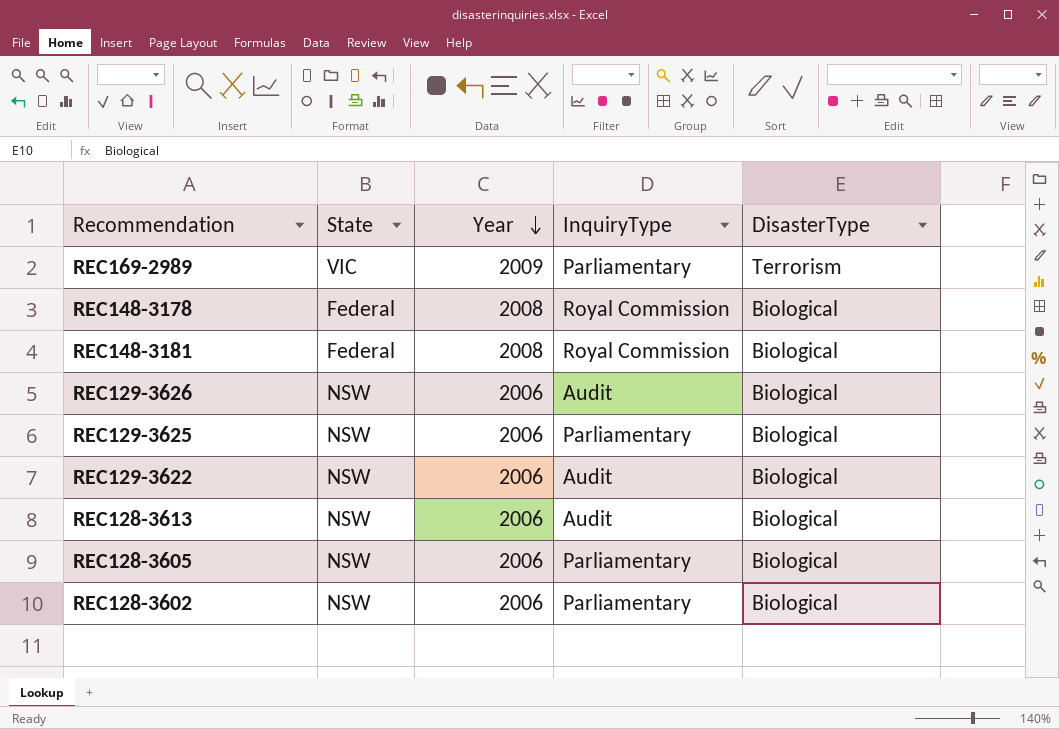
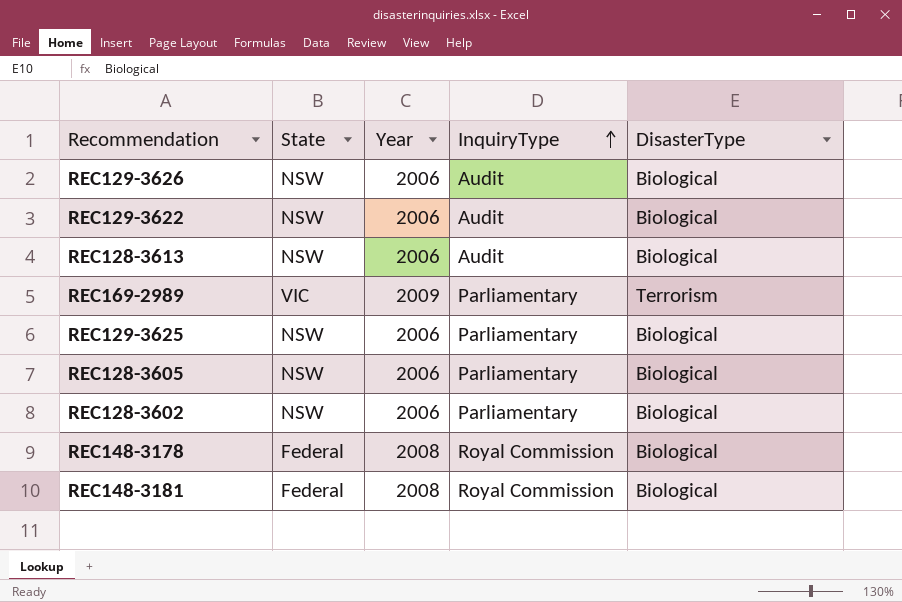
row order: Year descending -> InquiryType ascending

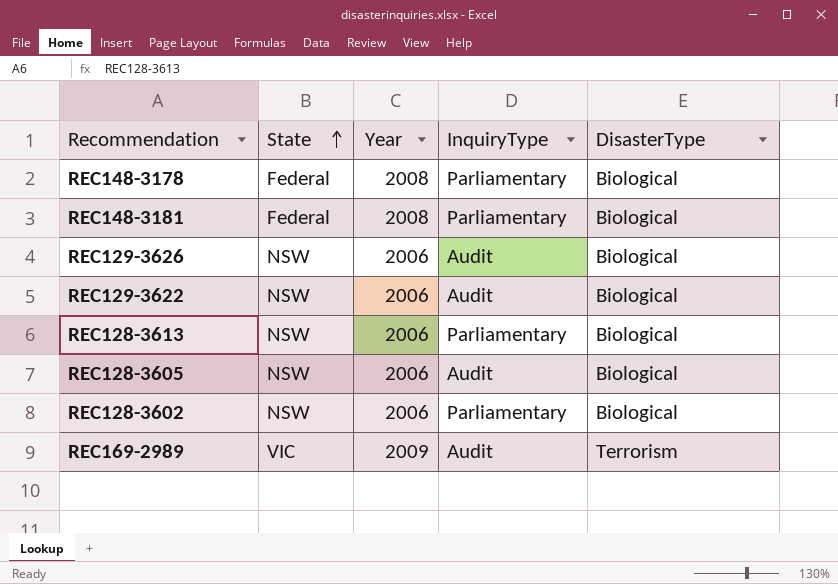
row order: InquiryType ascending -> State ascending
row REC129-3625: NSW | 2006 | Parliamentary | Biological -> none
REC148-3178 | InquiryType: Royal Commission -> Parliamentary
REC148-3181 | InquiryType: Royal Commission -> Parliamentary
REC128-3613 | InquiryType: Audit -> Parliamentary
REC128-3605 | InquiryType: Parliamentary -> Audit
REC169-2989 | InquiryType: Parliamentary -> Audit

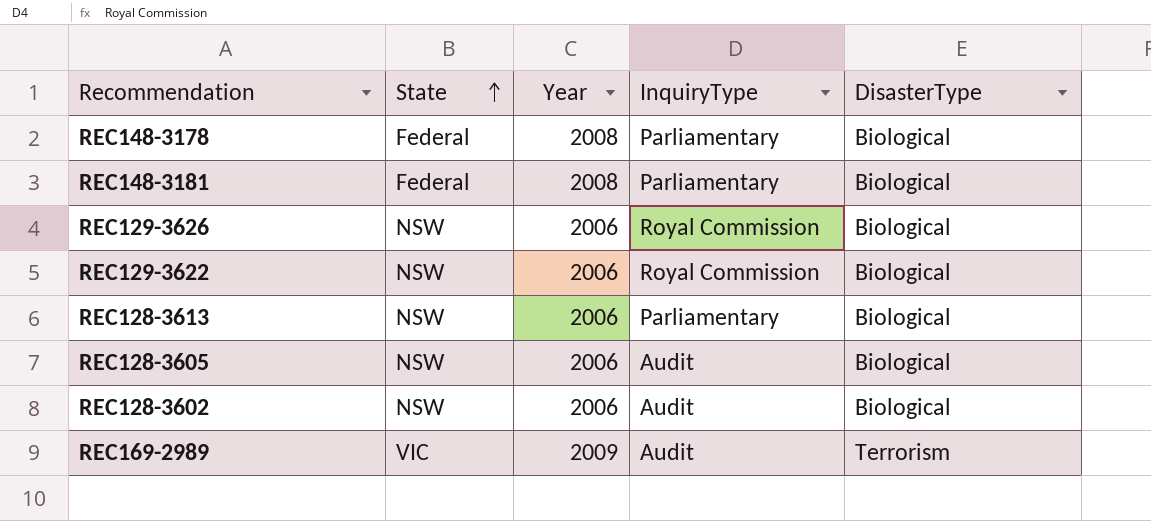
REC129-3626 | InquiryType: Audit -> Royal Commission
REC129-3622 | InquiryType: Audit -> Royal Commission
REC128-3602 | InquiryType: Parliamentary -> Audit

